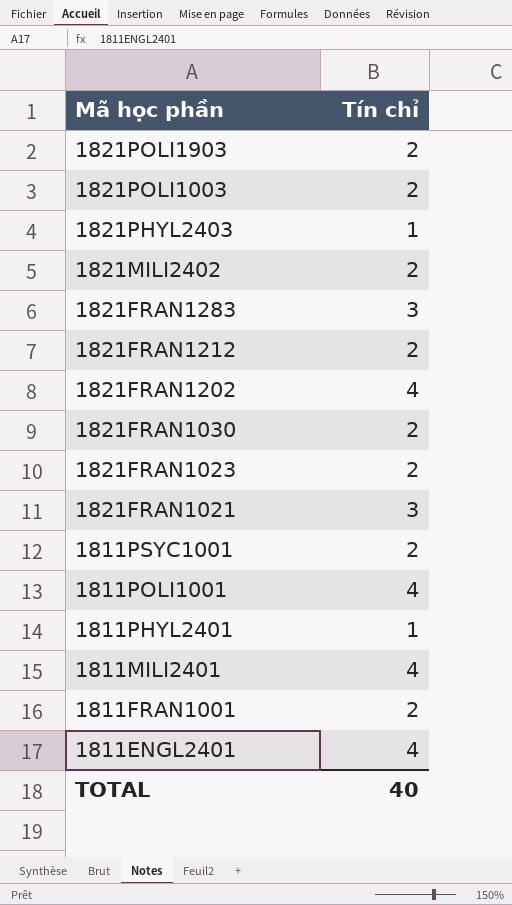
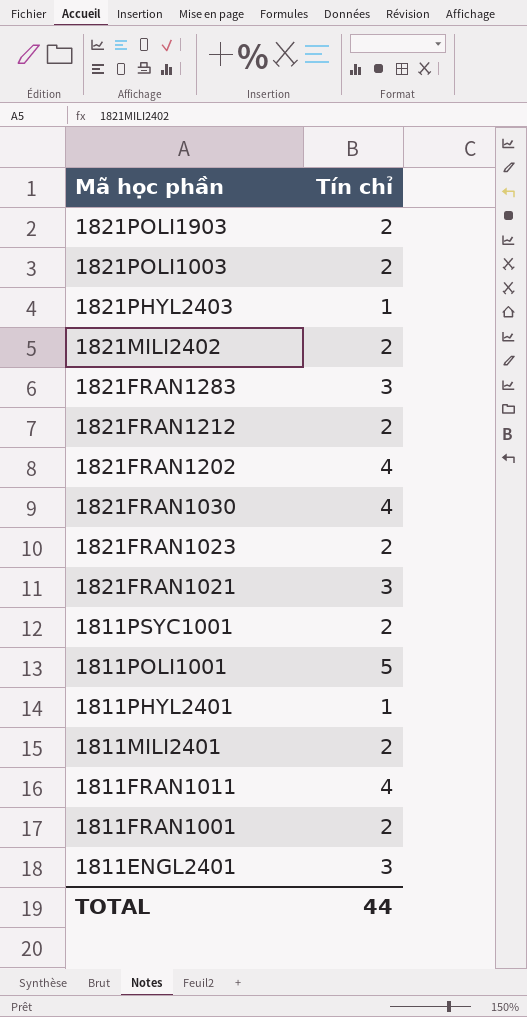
1821FRAN1030 | Tín chỉ: 2 -> 4
1811POLI1001 | Tín chỉ: 4 -> 5
1811MILI2401 | Tín chỉ: 4 -> 2
row 1811FRAN1011: none -> 4
1811ENGL2401 | Tín chỉ: 4 -> 3
TOTAL | Tín chỉ: 40 -> 44

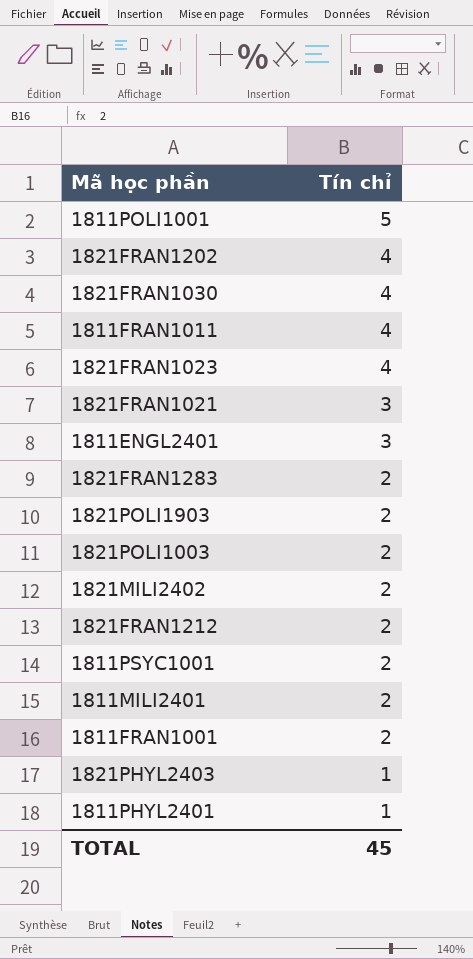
row order: Mã học phần descending -> Tín chỉ descending
1821FRAN1023 | Tín chỉ: 2 -> 4
1821FRAN1283 | Tín chỉ: 3 -> 2
TOTAL | Tín chỉ: 44 -> 45

